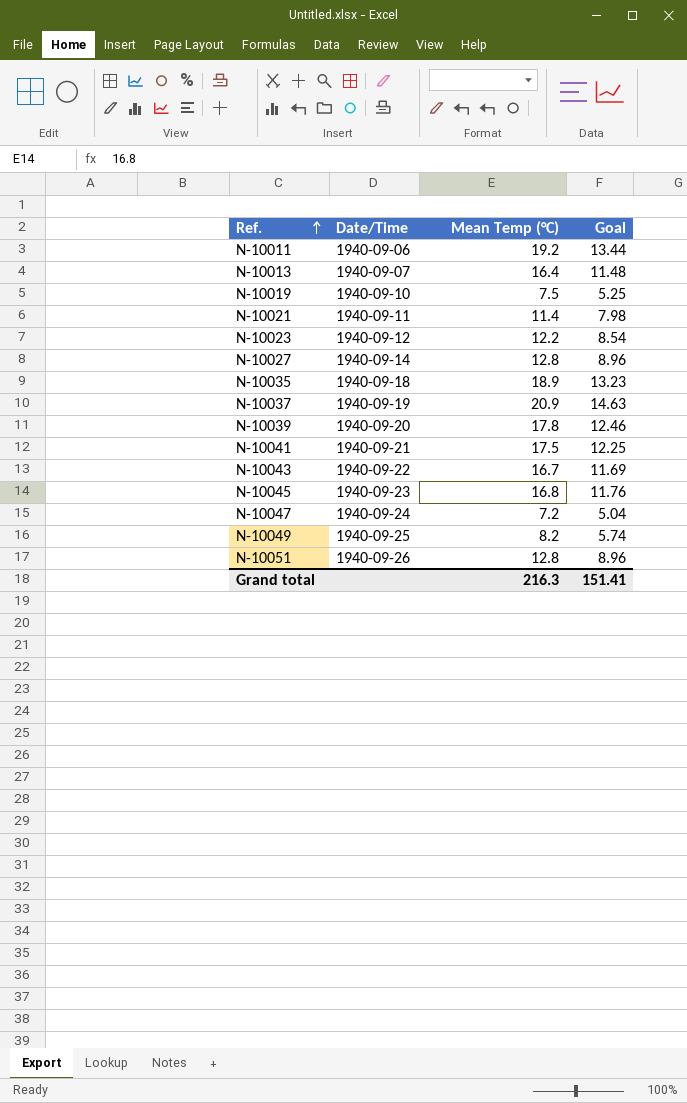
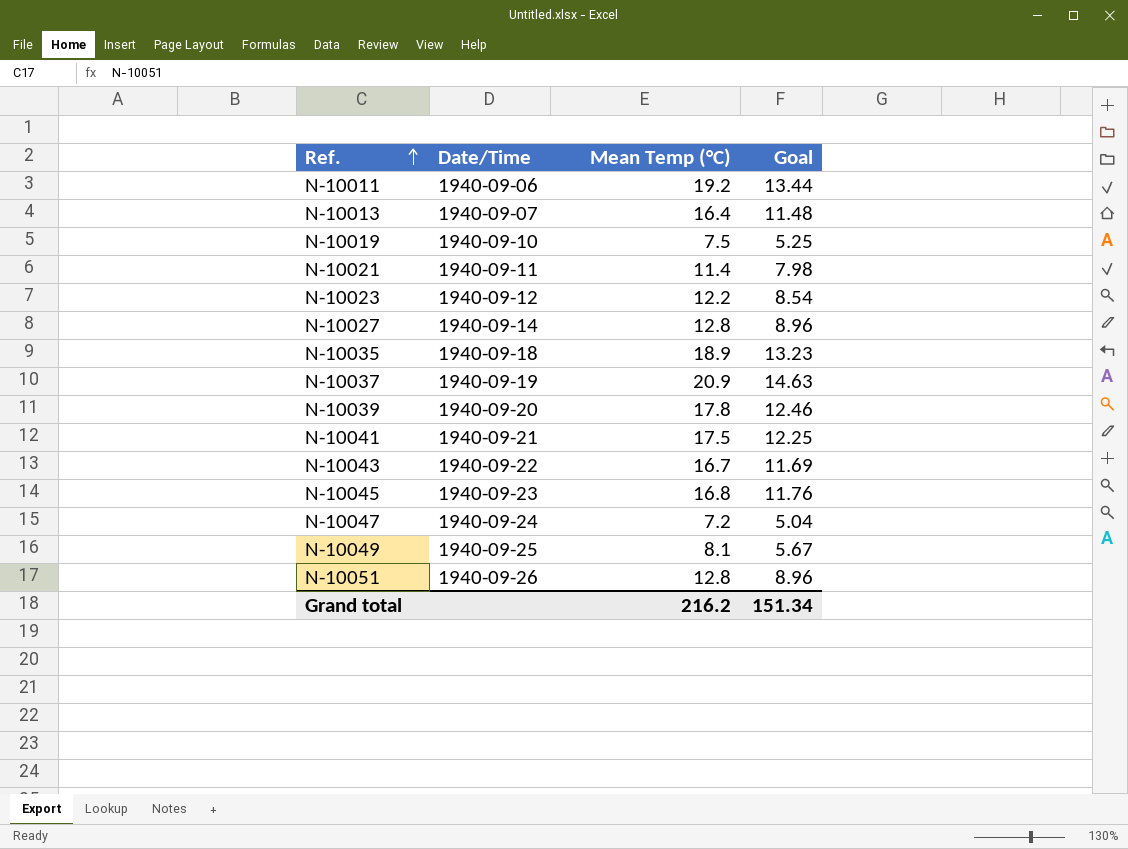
N-10049 | Mean Temp (°C): 8.2 -> 8.1
N-10049 | Goal: 5.74 -> 5.67
Grand total | Mean Temp (°C): 216.3 -> 216.2
Grand total | Goal: 151.41 -> 151.34

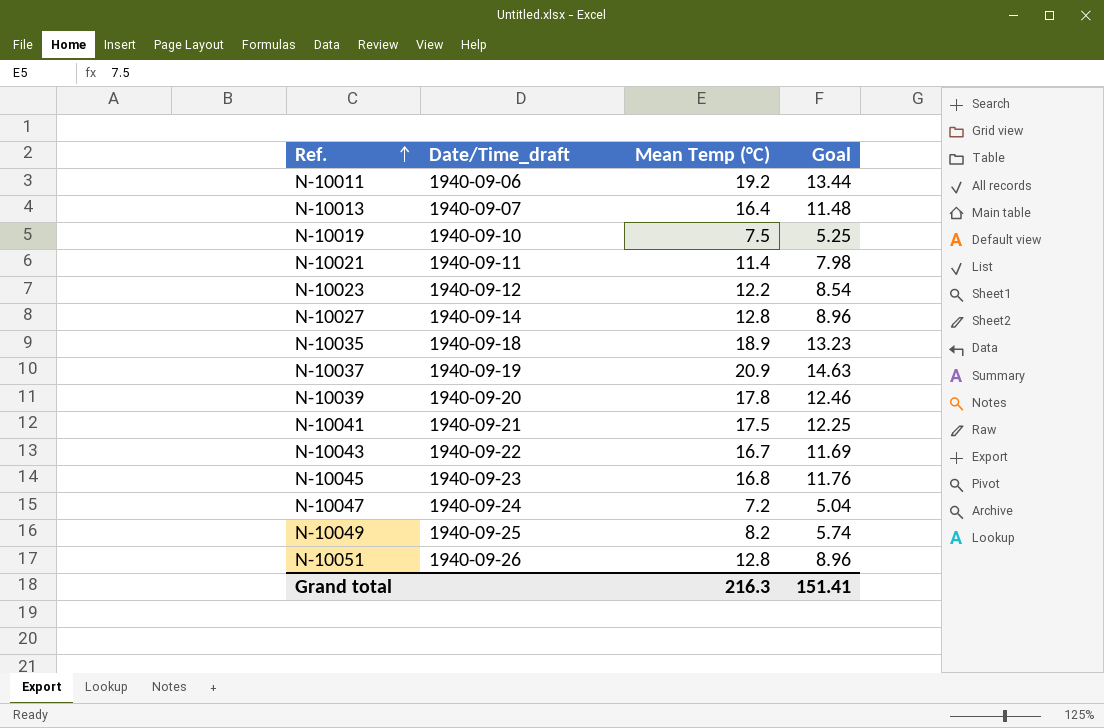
column name: Date/Time -> Date/Time_draft
N-10049 | Mean Temp (°C): 8.1 -> 8.2
N-10049 | Goal: 5.67 -> 5.74
Grand total | Mean Temp (°C): 216.2 -> 216.3
Grand total | Goal: 151.34 -> 151.41

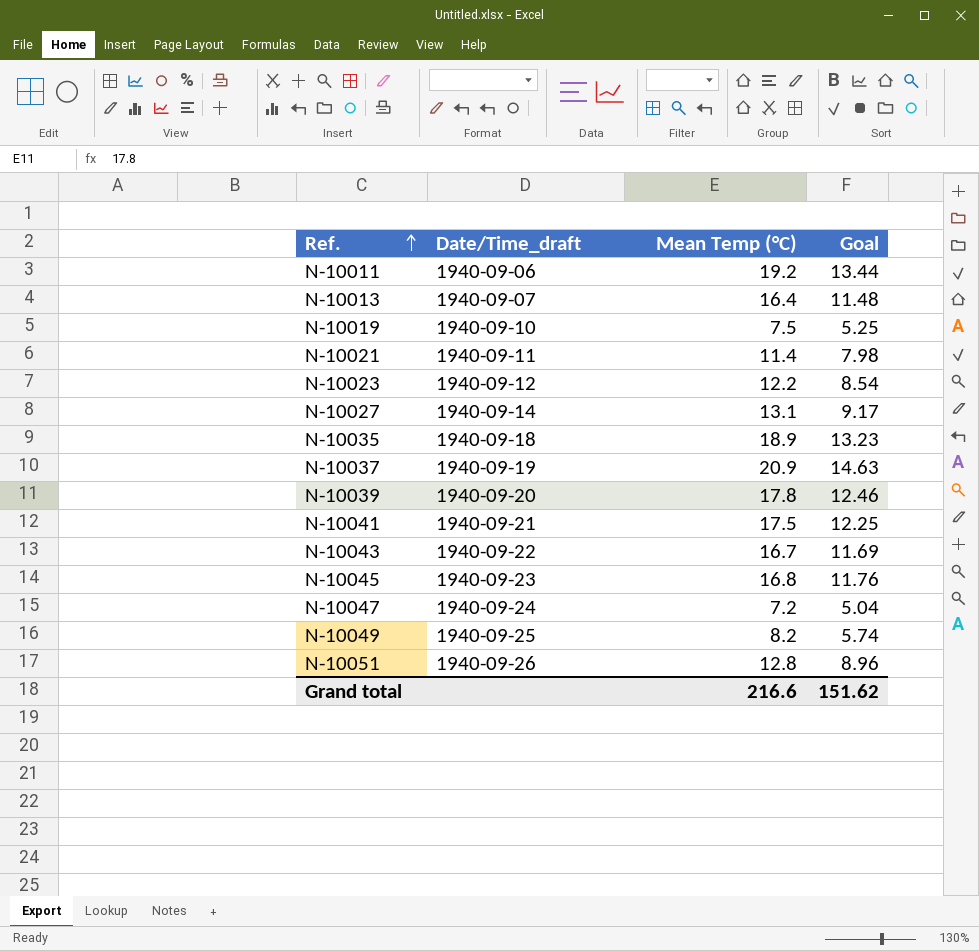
N-10027 | Mean Temp (°C): 12.8 -> 13.1
N-10027 | Goal: 8.96 -> 9.17
Grand total | Mean Temp (°C): 216.3 -> 216.6
Grand total | Goal: 151.41 -> 151.62

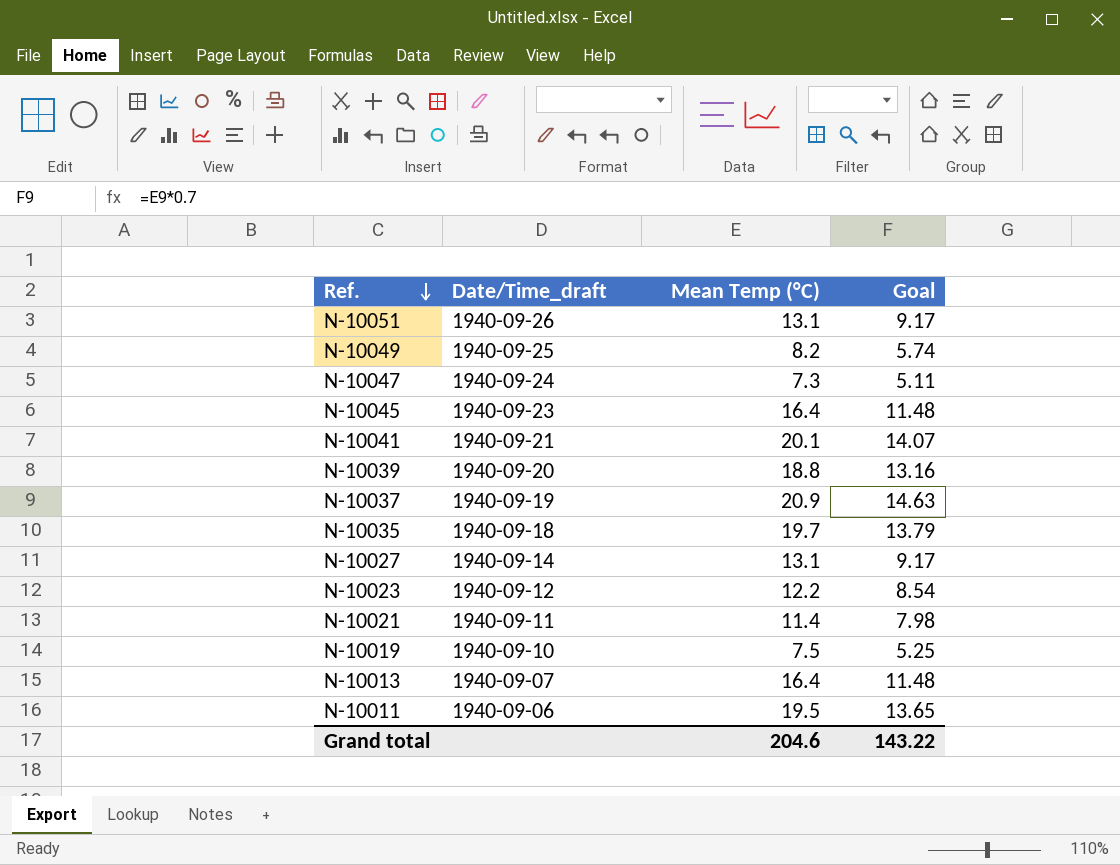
row order: Ref. ascending -> Ref. descending
row N-10043: 1940-09-22 | 16.7 | 11.69 -> none
N-10051 | Mean Temp (°C): 12.8 -> 13.1
N-10051 | Goal: 8.96 -> 9.17
N-10047 | Mean Temp (°C): 7.2 -> 7.3
N-10047 | Goal: 5.04 -> 5.11
N-10045 | Mean Temp (°C): 16.8 -> 16.4
N-10045 | Goal: 11.76 -> 11.48
N-10041 | Mean Temp (°C): 17.5 -> 20.1
N-10041 | Goal: 12.25 -> 14.07
N-10039 | Mean Temp (°C): 17.8 -> 18.8
N-10039 | Goal: 12.46 -> 13.16
N-10035 | Mean Temp (°C): 18.9 -> 19.7
N-10035 | Goal: 13.23 -> 13.79
N-10011 | Mean Temp (°C): 19.2 -> 19.5
N-10011 | Goal: 13.44 -> 13.65
Grand total | Mean Temp (°C): 216.6 -> 204.6
Grand total | Goal: 151.62 -> 143.22

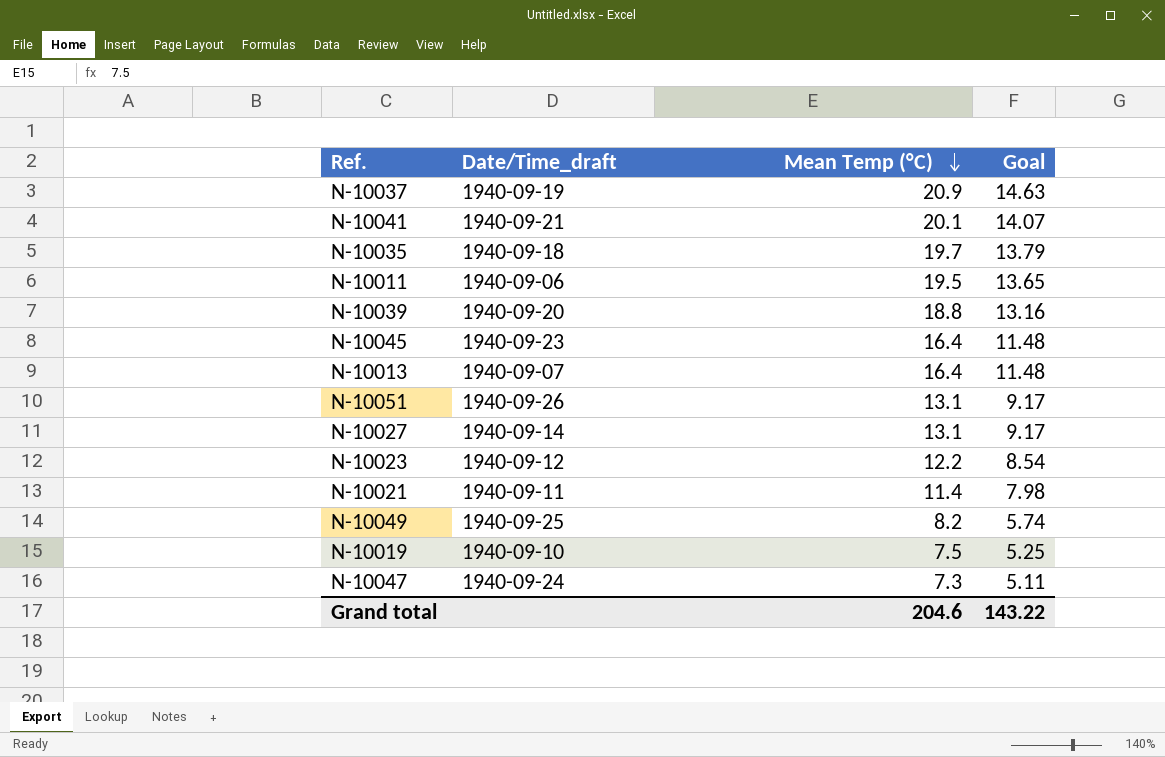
row order: Ref. descending -> Mean Temp (°C) descending

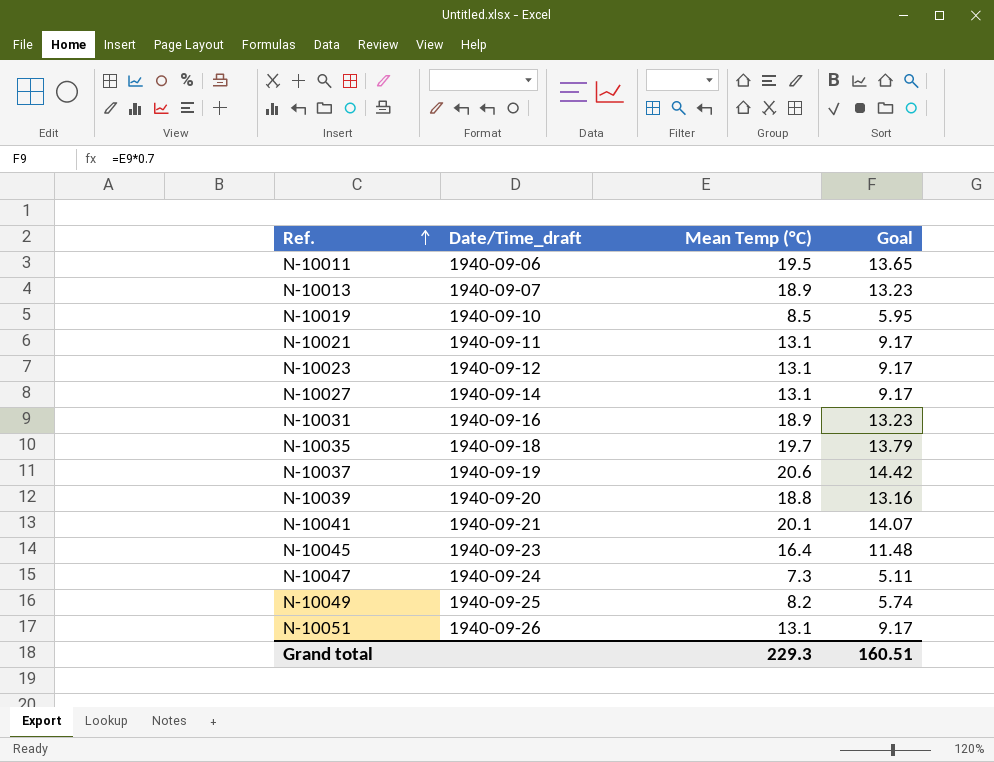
row order: Mean Temp (°C) descending -> Ref. ascending
N-10013 | Mean Temp (°C): 16.4 -> 18.9
N-10013 | Goal: 11.48 -> 13.23
N-10019 | Mean Temp (°C): 7.5 -> 8.5
N-10019 | Goal: 5.25 -> 5.95
N-10021 | Mean Temp (°C): 11.4 -> 13.1
N-10021 | Goal: 7.98 -> 9.17
N-10023 | Mean Temp (°C): 12.2 -> 13.1
N-10023 | Goal: 8.54 -> 9.17
row N-10031: none -> 1940-09-16 | 18.9 | 13.23
N-10037 | Mean Temp (°C): 20.9 -> 20.6
N-10037 | Goal: 14.63 -> 14.42
Grand total | Mean Temp (°C): 204.6 -> 229.3
Grand total | Goal: 143.22 -> 160.51

